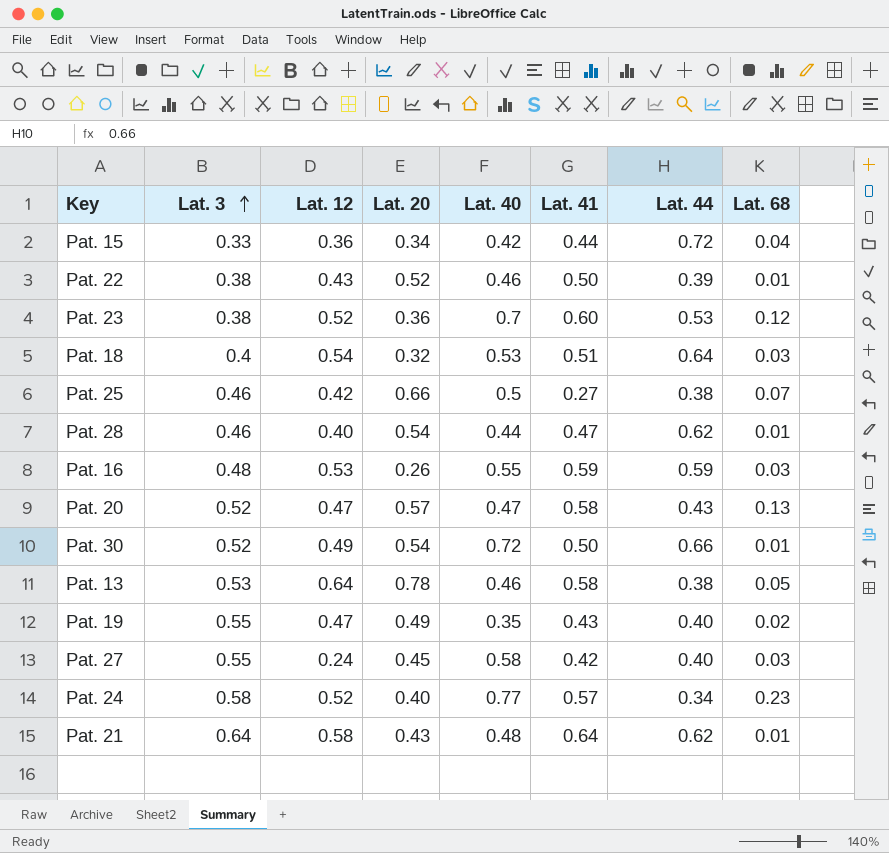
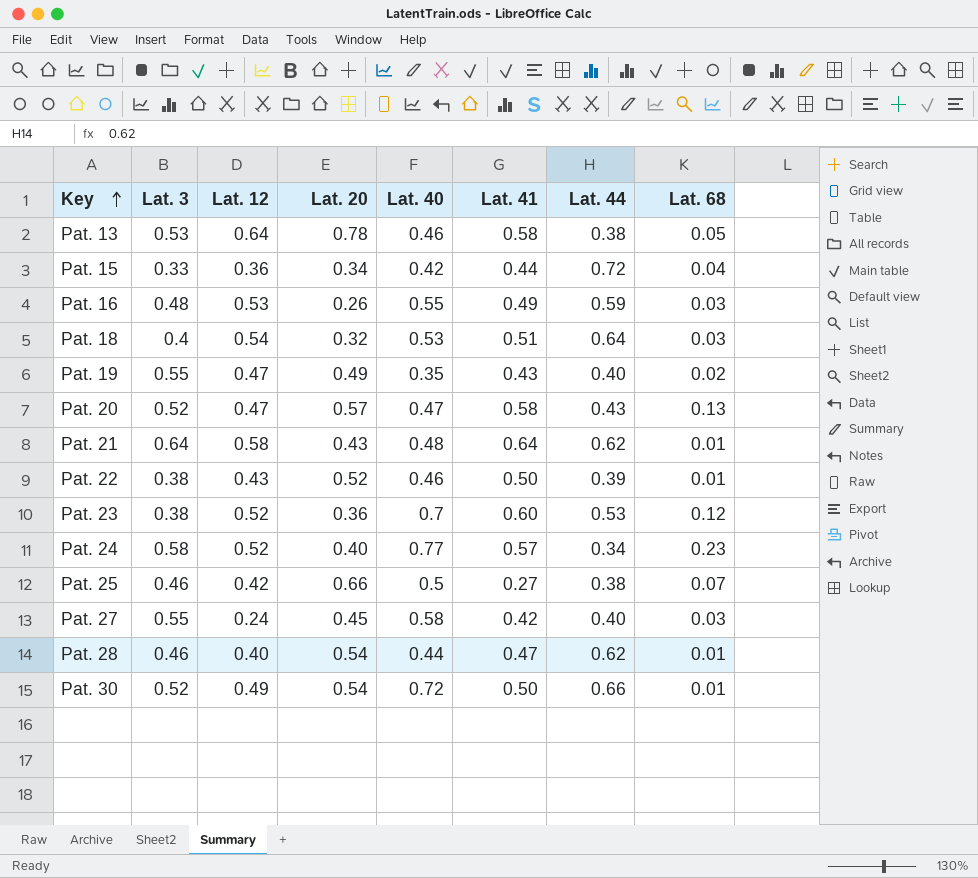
row order: Lat. 3 ascending -> Key ascending
Pat. 16 | Lat. 41: 0.59 -> 0.49

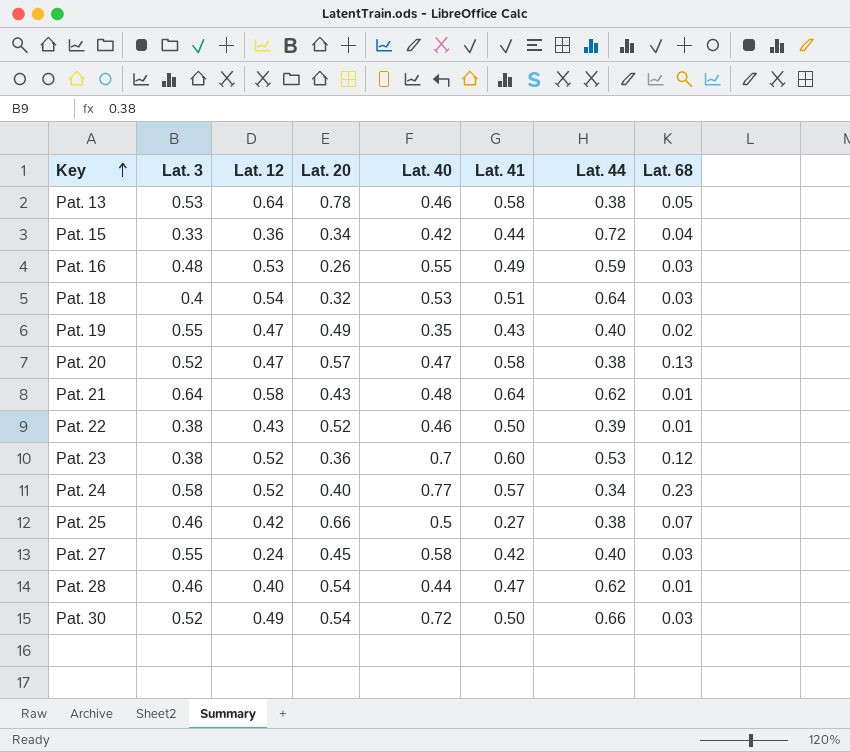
Pat. 20 | Lat. 44: 0.43 -> 0.38
Pat. 30 | Lat. 68: 0.01 -> 0.03

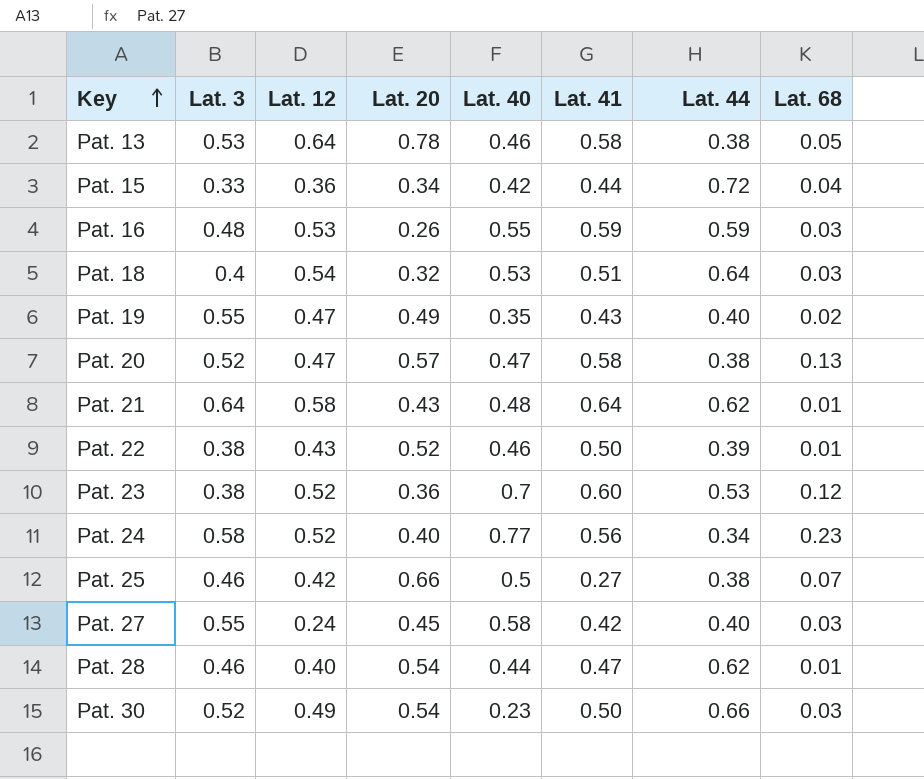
Pat. 16 | Lat. 41: 0.49 -> 0.59
Pat. 24 | Lat. 41: 0.57 -> 0.56
Pat. 30 | Lat. 40: 0.72 -> 0.23

